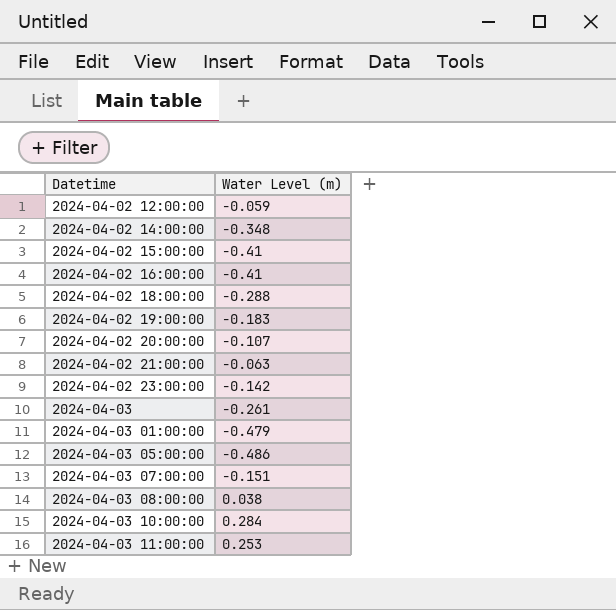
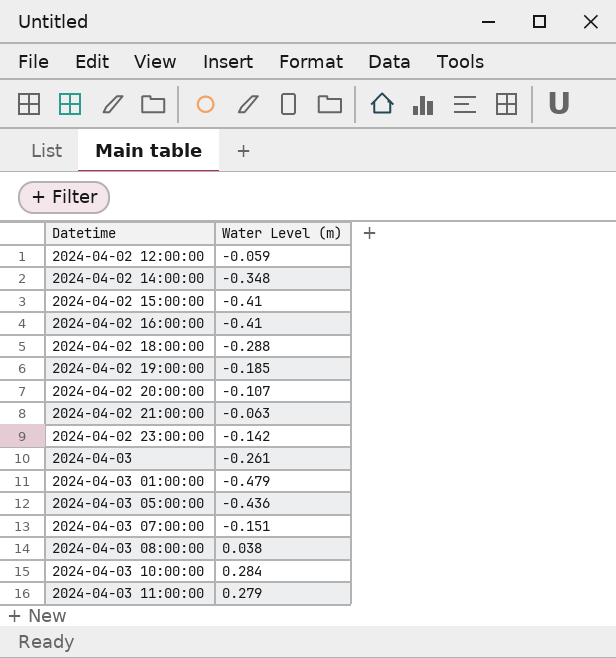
2024-04-02 19:00:00 | Water Level (m): -0.183 -> -0.185
2024-04-03 05:00:00 | Water Level (m): -0.486 -> -0.436
2024-04-03 11:00:00 | Water Level (m): 0.253 -> 0.279

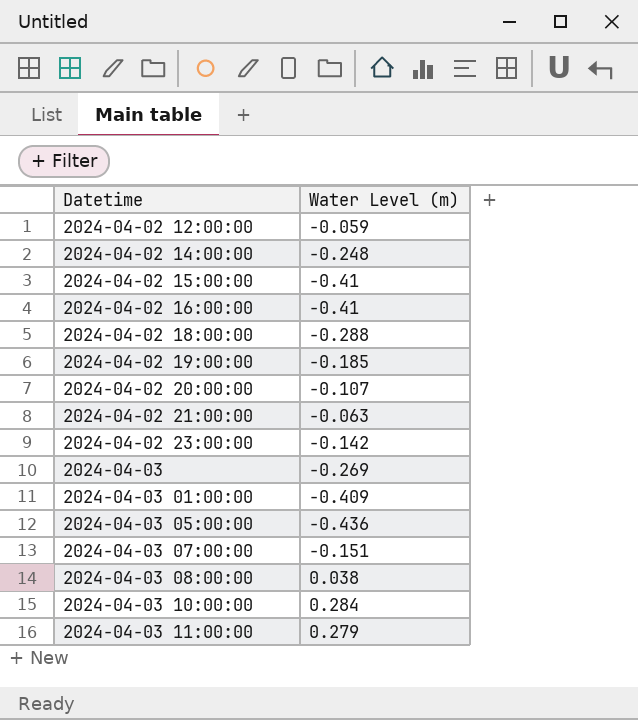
2024-04-02 14:00:00 | Water Level (m): -0.348 -> -0.248
2024-04-03 | Water Level (m): -0.261 -> -0.269
2024-04-03 01:00:00 | Water Level (m): -0.479 -> -0.409

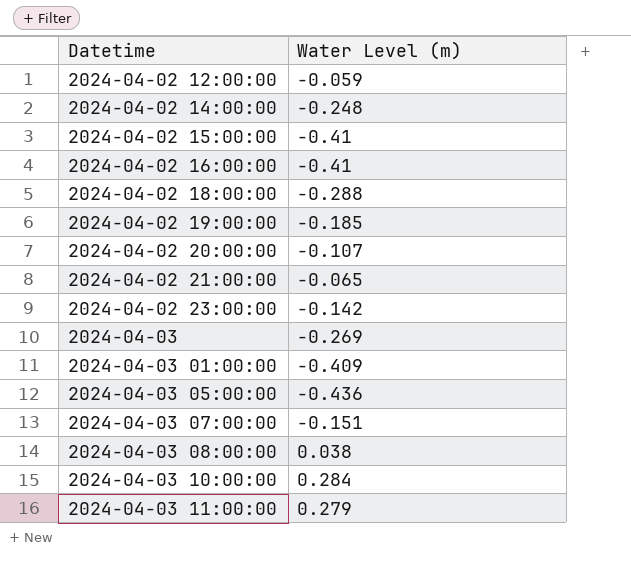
2024-04-02 21:00:00 | Water Level (m): -0.063 -> -0.065

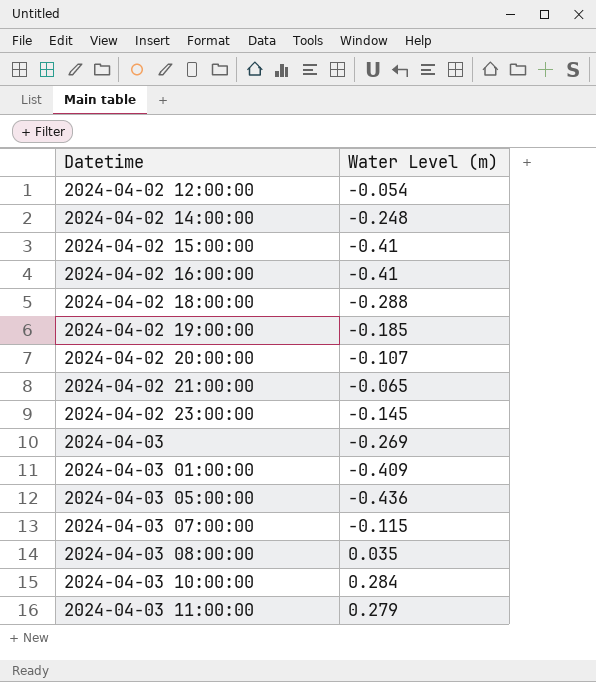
2024-04-02 12:00:00 | Water Level (m): -0.059 -> -0.054
2024-04-02 23:00:00 | Water Level (m): -0.142 -> -0.145
2024-04-03 07:00:00 | Water Level (m): -0.151 -> -0.115
2024-04-03 08:00:00 | Water Level (m): 0.038 -> 0.035

